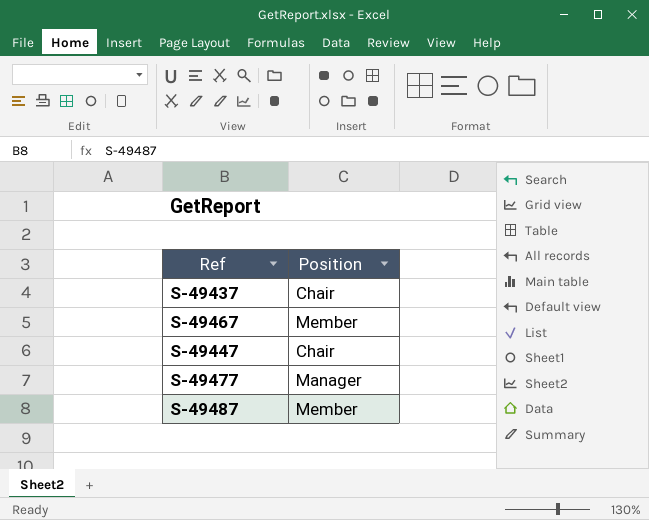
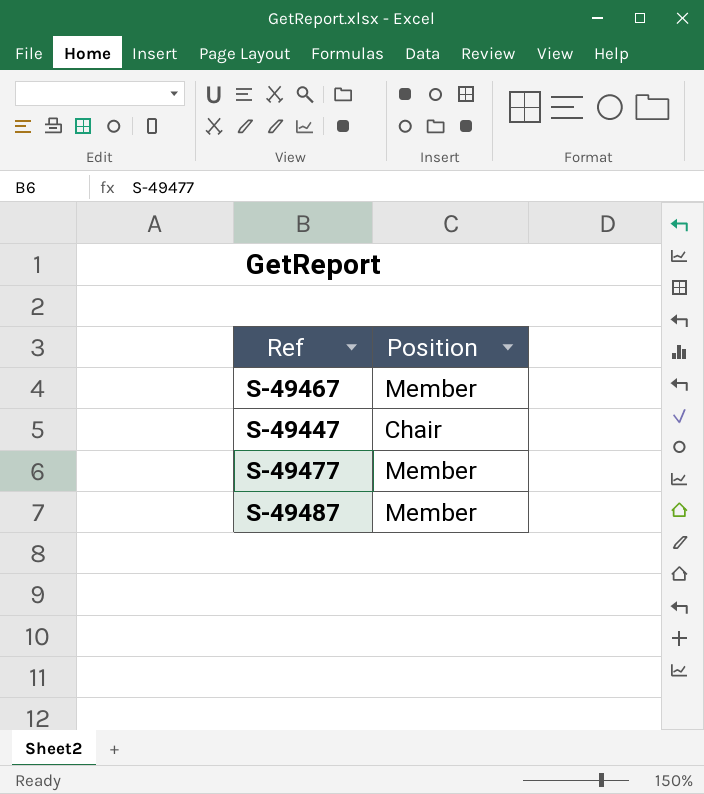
row S-49437: Chair -> none
S-49477 | Position: Manager -> Member

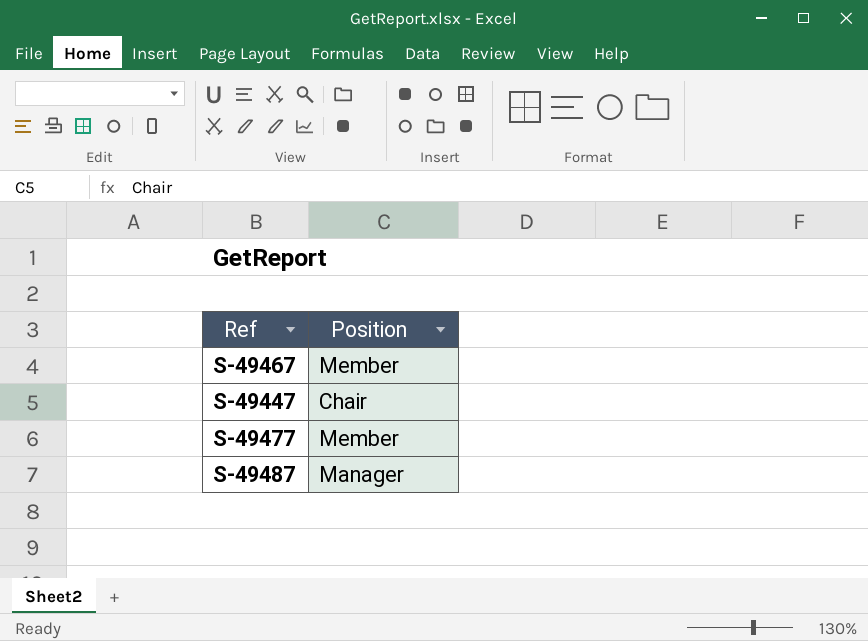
S-49487 | Position: Member -> Manager

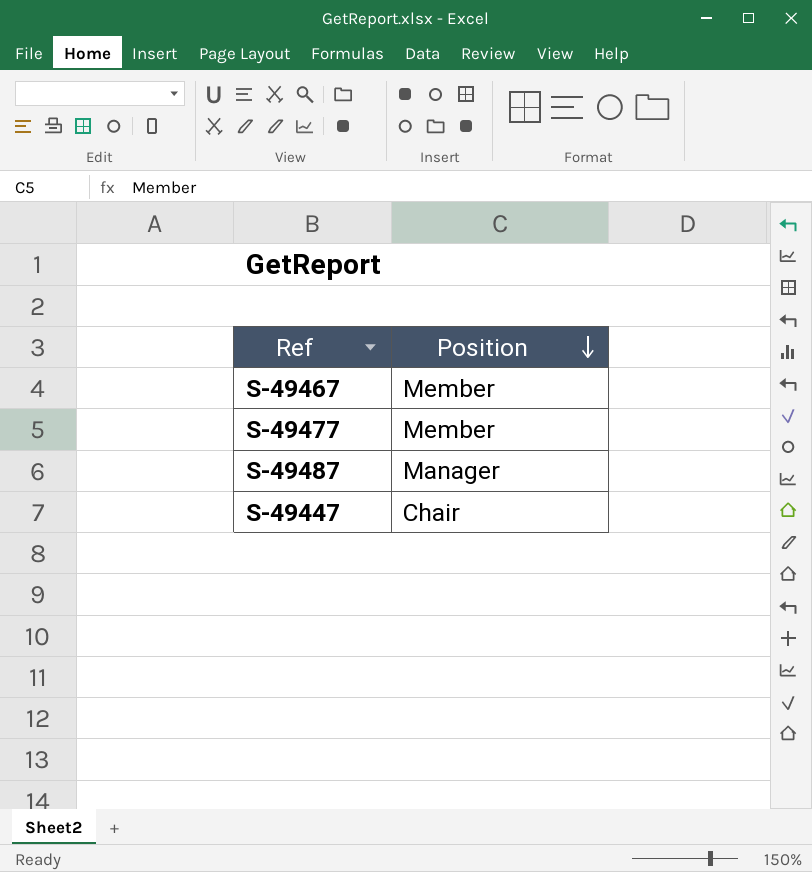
row order: none -> Position descending

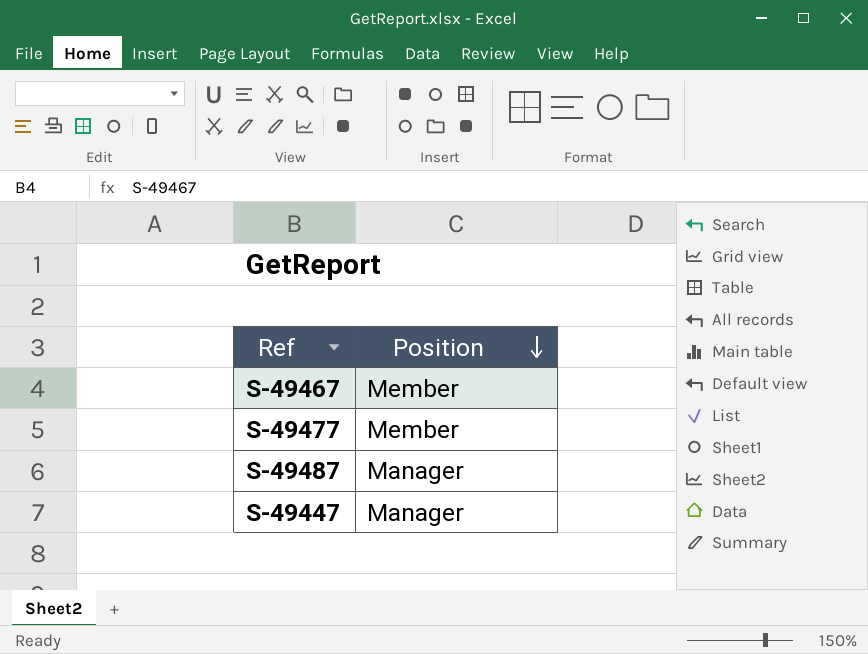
S-49447 | Position: Chair -> Manager

